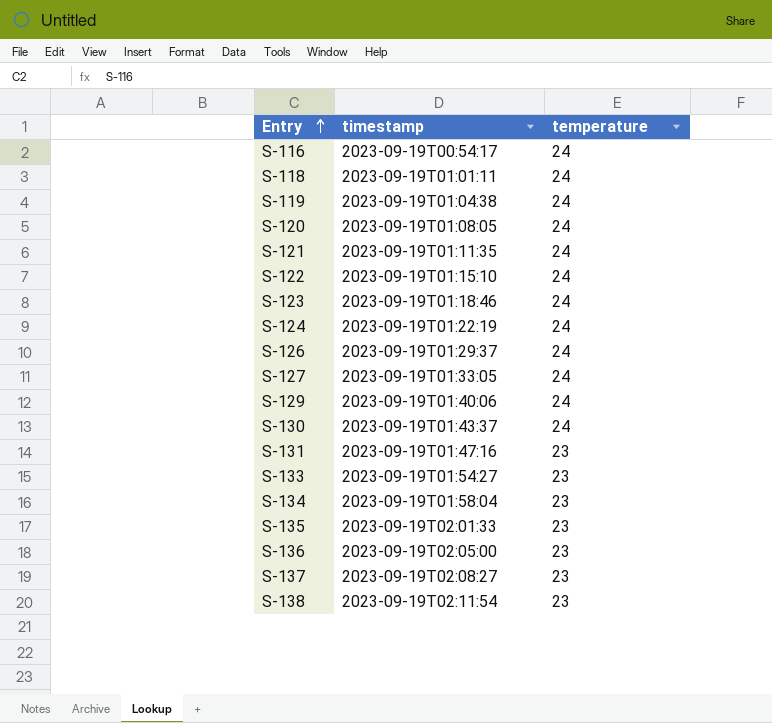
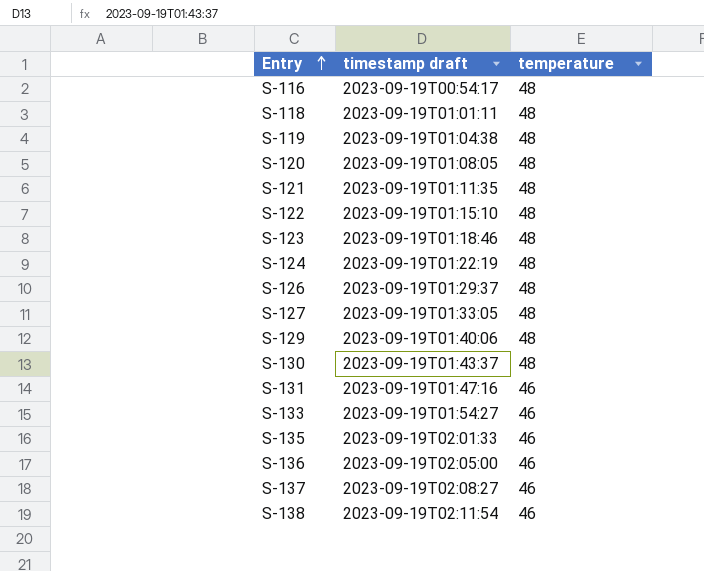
column name: timestamp -> timestamp draft
row S-134: 2023-09-19T01:58:04 | 23 -> none
S-116 | temperature: 24 -> 48
S-118 | temperature: 24 -> 48
S-119 | temperature: 24 -> 48
S-120 | temperature: 24 -> 48
S-121 | temperature: 24 -> 48
S-122 | temperature: 24 -> 48
S-123 | temperature: 24 -> 48
S-124 | temperature: 24 -> 48
S-126 | temperature: 24 -> 48
S-127 | temperature: 24 -> 48
S-129 | temperature: 24 -> 48
S-130 | temperature: 24 -> 48
S-131 | temperature: 23 -> 46
S-133 | temperature: 23 -> 46
S-135 | temperature: 23 -> 46
S-136 | temperature: 23 -> 46
S-137 | temperature: 23 -> 46
S-138 | temperature: 23 -> 46

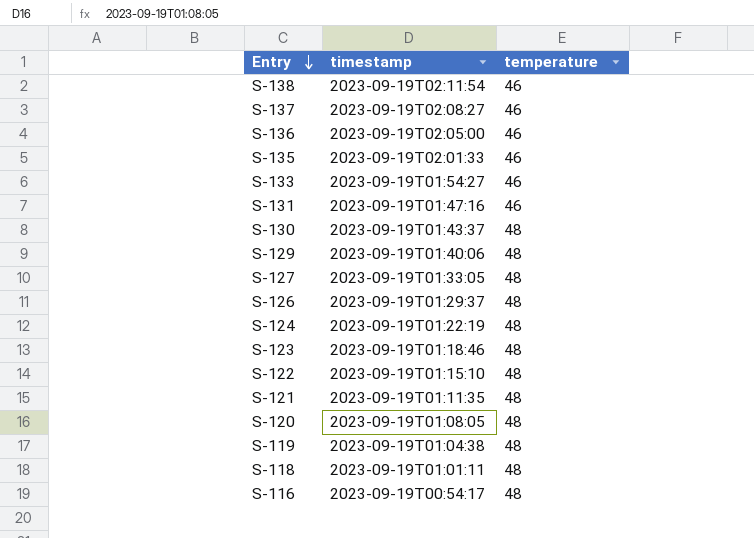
row order: Entry ascending -> Entry descending
column name: timestamp draft -> timestamp

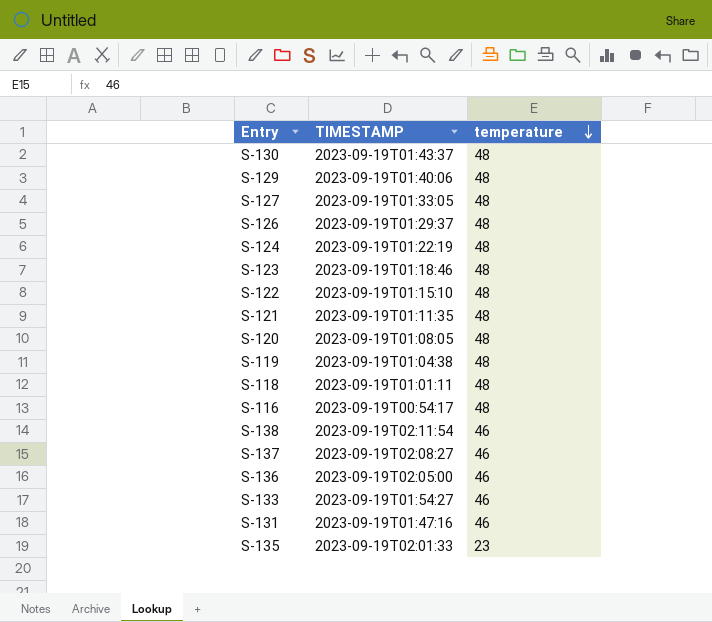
row order: Entry descending -> temperature descending
column name: timestamp -> TIMESTAMP
S-135 | temperature: 46 -> 23

